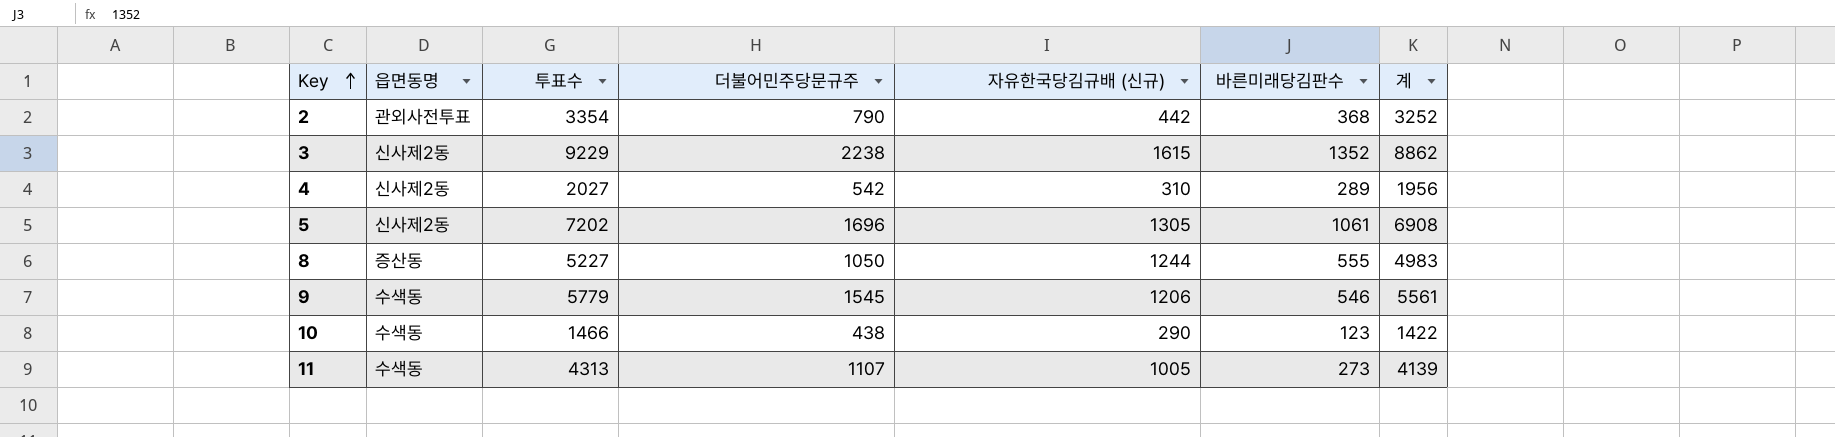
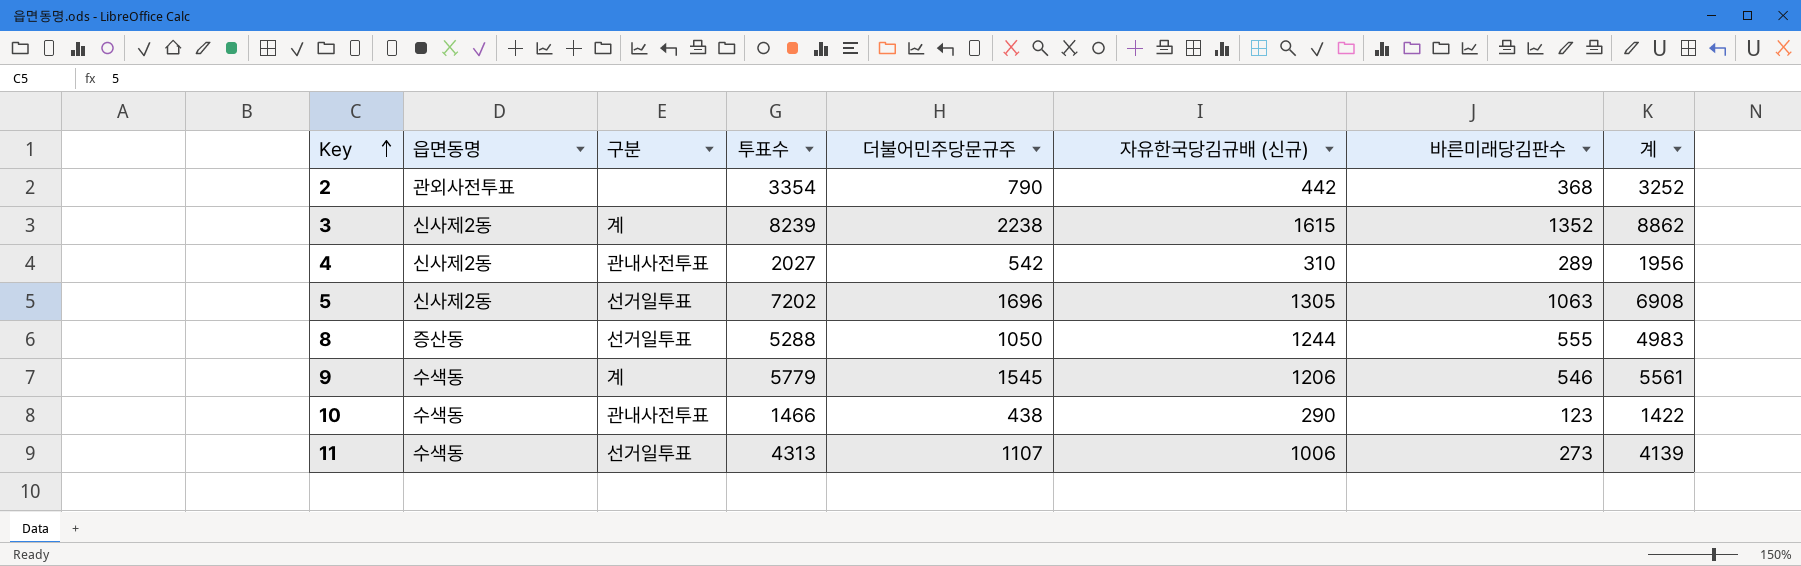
column 구분 | position: none -> 3
3 | 투표수: 9229 -> 8239
5 | 바른미래당김판수: 1061 -> 1063
8 | 투표수: 5227 -> 5288
11 | 자유한국당김규배 (신규): 1005 -> 1006

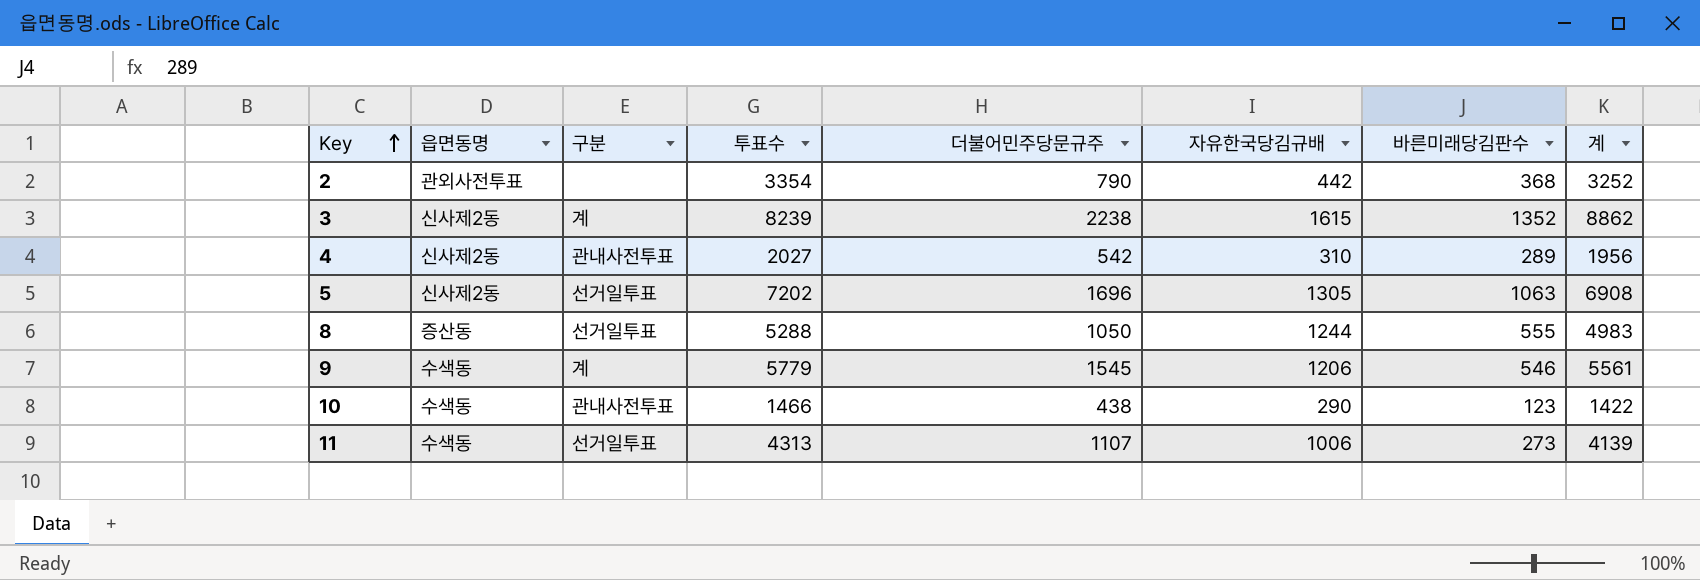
column name: 자유한국당김규배 (신규) -> 자유한국당김규배

